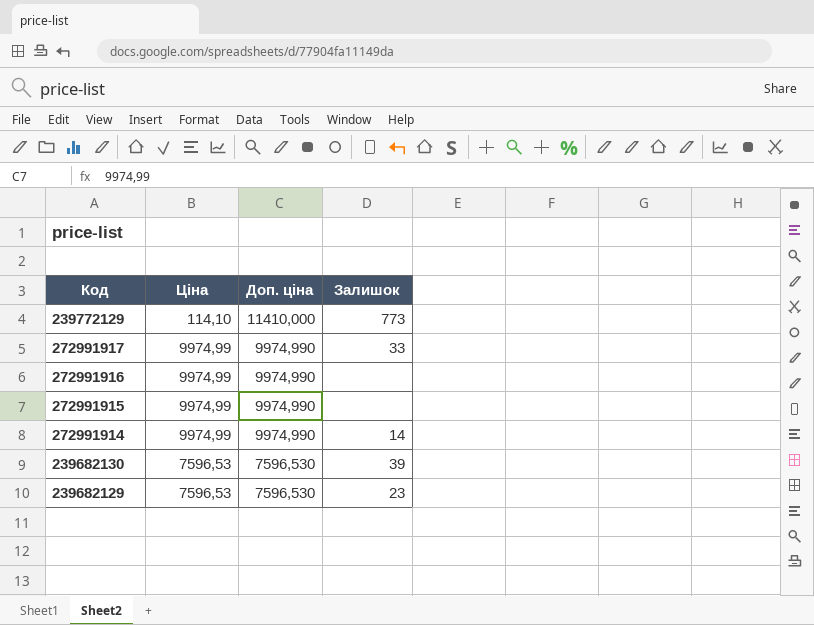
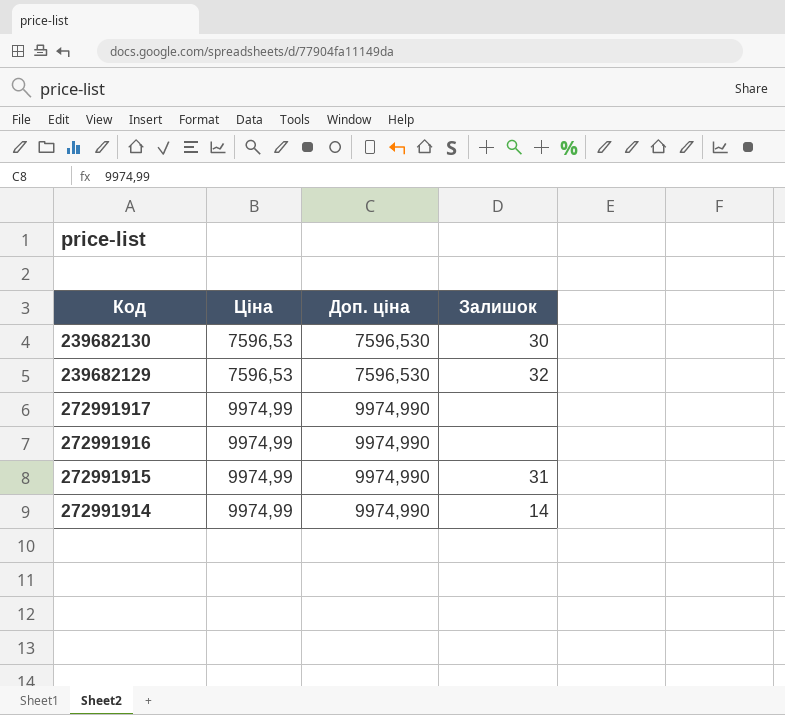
row order: Доп. ціна descending -> Ціна ascending
row 239772129: 114,10 | 11410,000 | 773 -> none
239682130 | Залишок: 39 -> 30
239682129 | Залишок: 23 -> 32
272991917 | Залишок: 33 -> none
272991915 | Залишок: none -> 31

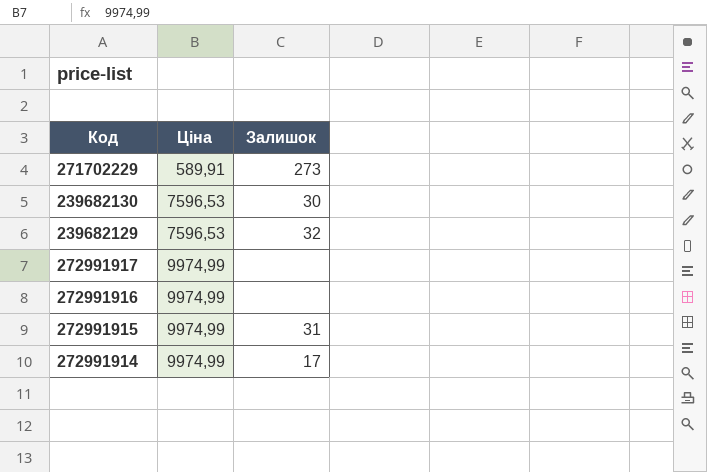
column Доп. ціна | position: 3 -> none
row 271702229: none -> 589,91 | 273
272991914 | Залишок: 14 -> 17

